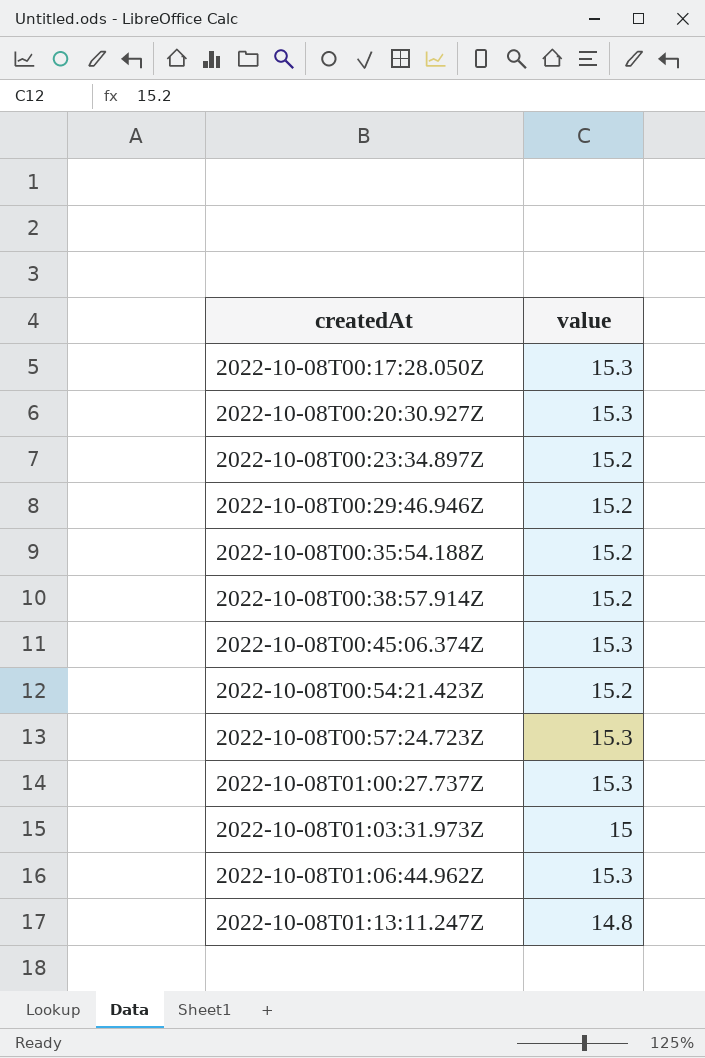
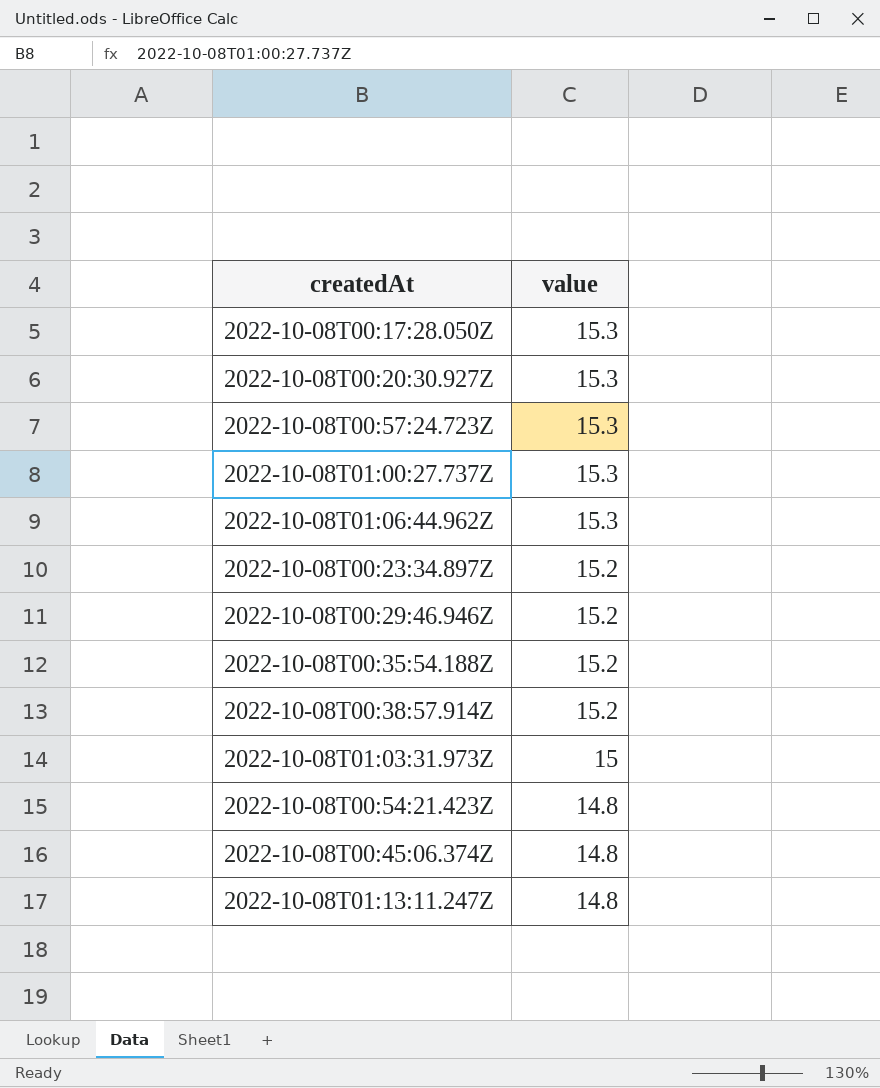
row order: createdAt ascending -> value descending
2022-10-08T00:54:21.423Z | value: 15.2 -> 14.8
2022-10-08T00:45:06.374Z | value: 15.3 -> 14.8

